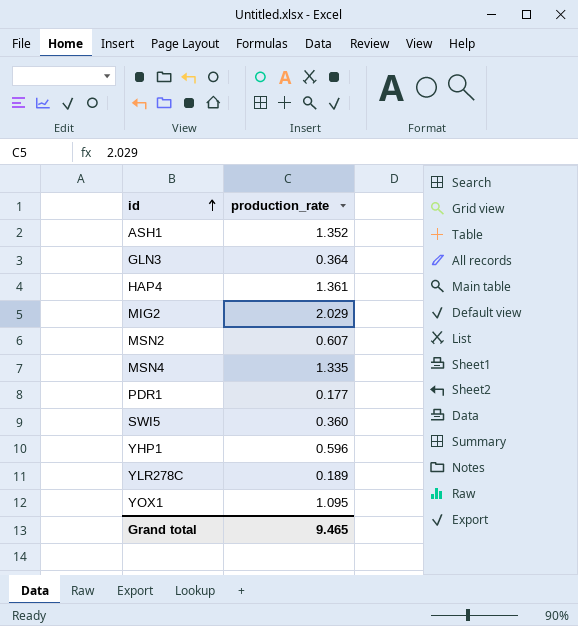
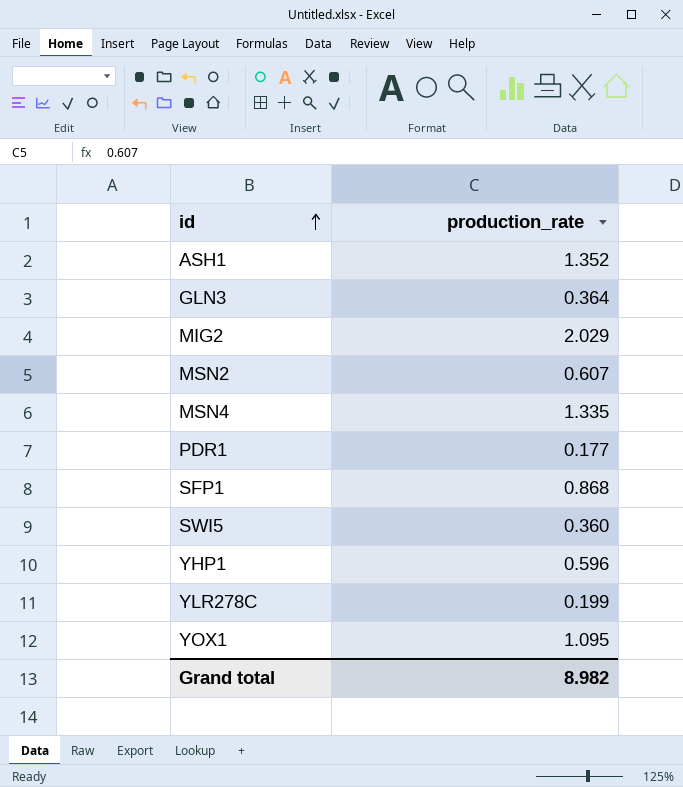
row HAP4: 1.361 -> none
row SFP1: none -> 0.868
YLR278C | production_rate: 0.189 -> 0.199
Grand total | production_rate: 9.465 -> 8.982

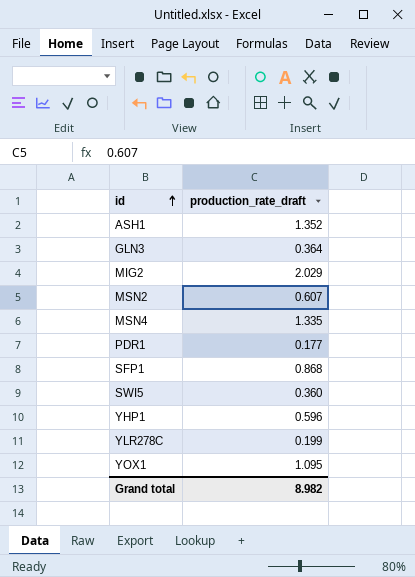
column name: production_rate -> production_rate_draft

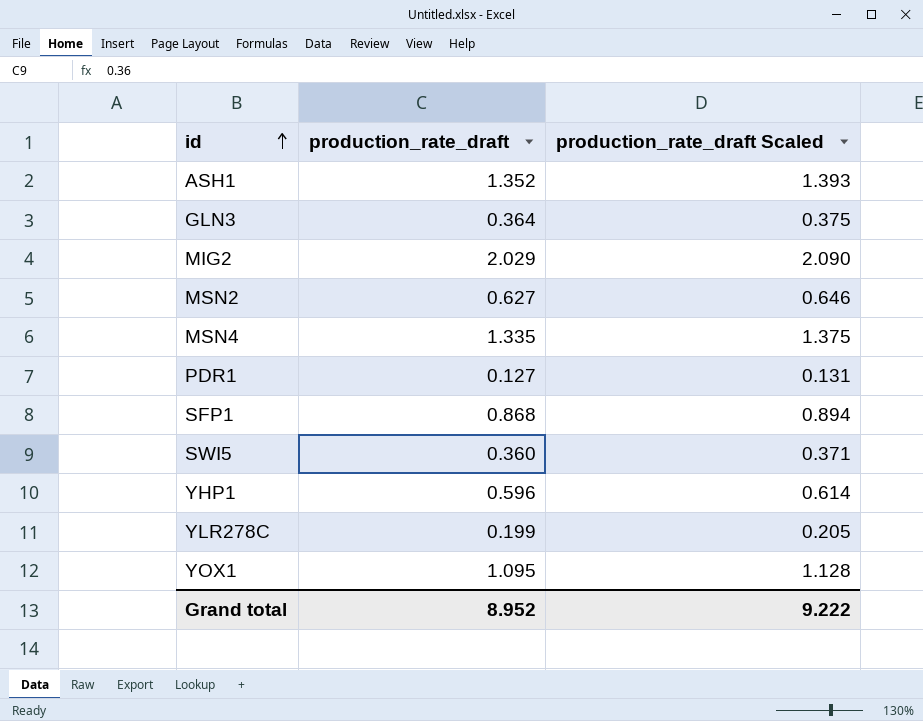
column production_rate_draft Scaled | formula: none -> [production_rate_draft] * 1.03
MSN2 | production_rate_draft: 0.607 -> 0.627
PDR1 | production_rate_draft: 0.177 -> 0.127
Grand total | production_rate_draft: 8.982 -> 8.952

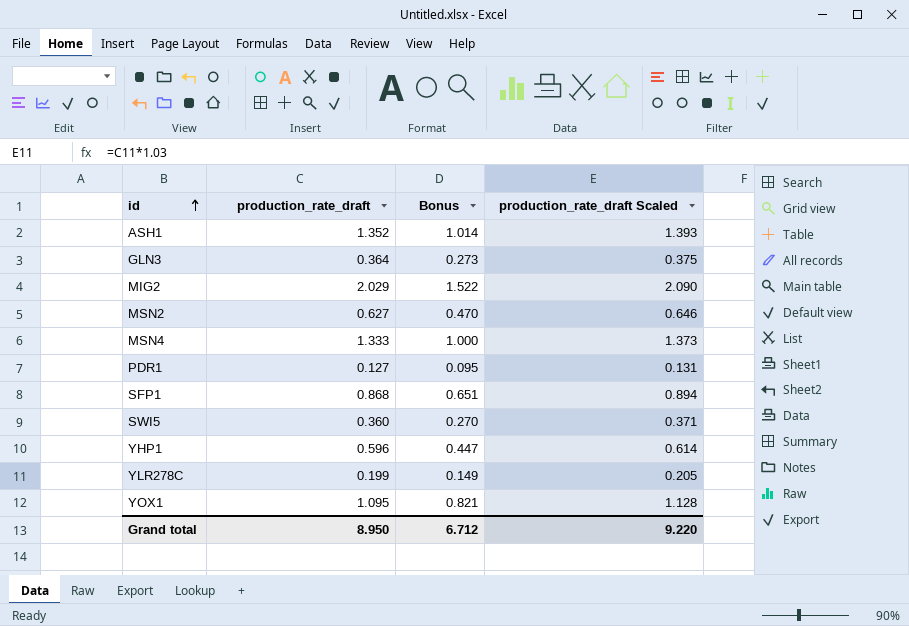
column Bonus | formula: none -> [production_rate_draft] * 0.75
MSN4 | production_rate_draft: 1.335 -> 1.333
MSN4 | production_rate_draft Scaled: 1.375 -> 1.373
Grand total | production_rate_draft: 8.952 -> 8.950
Grand total | production_rate_draft Scaled: 9.222 -> 9.220

